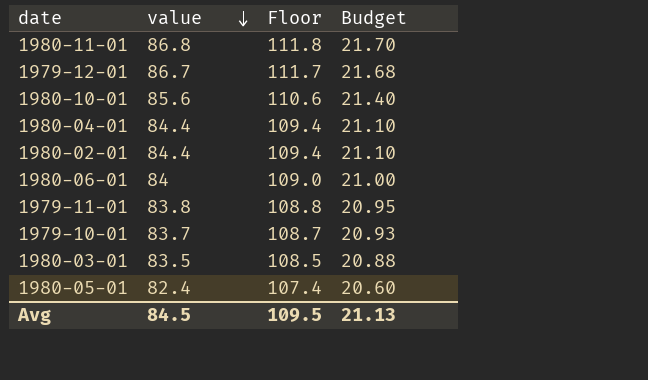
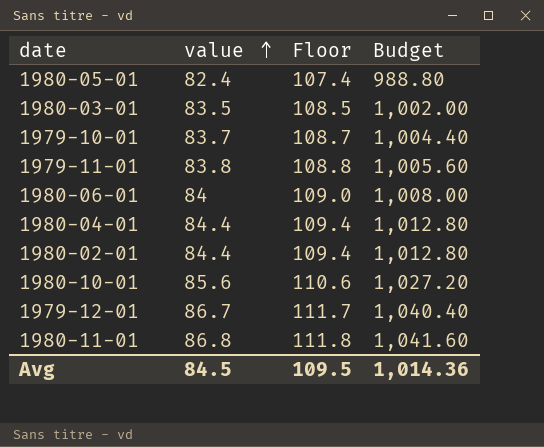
row order: value descending -> value ascending
column Budget | formula: [value] * 0.25 -> [value] * 12
Avg | Budget: 21.13 -> 1,014.36

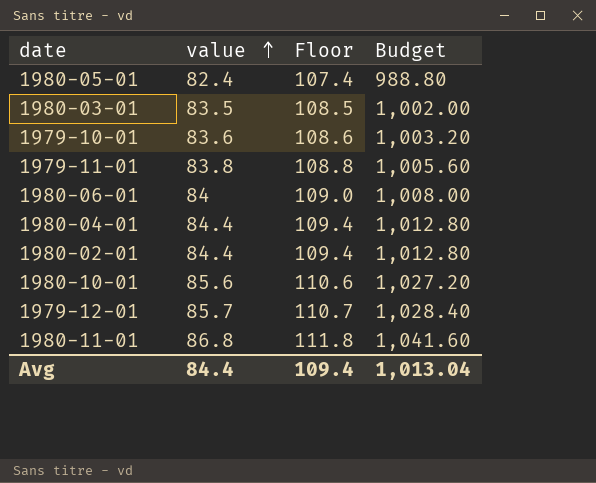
1979-10-01 | value: 83.7 -> 83.6
1979-10-01 | Floor: 108.7 -> 108.6
1979-10-01 | Budget: 1,004.40 -> 1,003.20
1979-12-01 | value: 86.7 -> 85.7
1979-12-01 | Floor: 111.7 -> 110.7
1979-12-01 | Budget: 1,040.40 -> 1,028.40
Avg | value: 84.5 -> 84.4
Avg | Floor: 109.5 -> 109.4
Avg | Budget: 1,014.36 -> 1,013.04

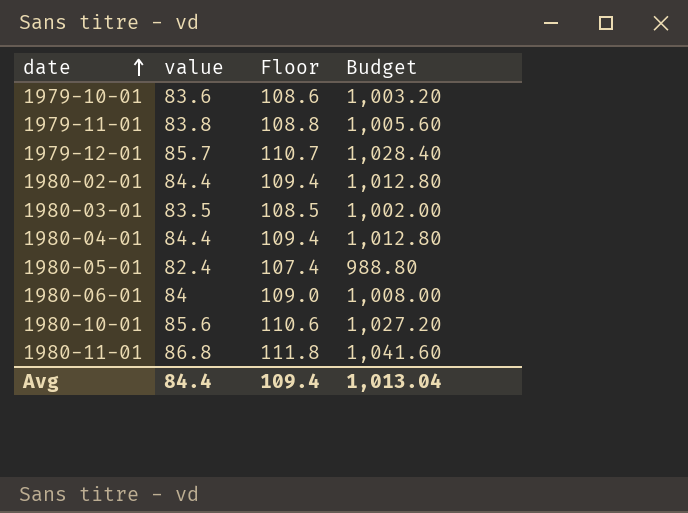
row order: value ascending -> date ascending

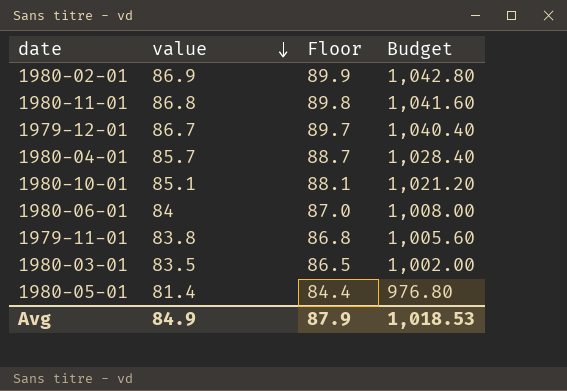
row order: date ascending -> value descending
column Floor | formula: [value] + 25 -> [value] + 3
row 1979-10-01: 83.6 | 108.6 | 1,003.20 -> none
1980-02-01 | value: 84.4 -> 86.9
1980-02-01 | Budget: 1,012.80 -> 1,042.80
1979-12-01 | value: 85.7 -> 86.7
1979-12-01 | Budget: 1,028.40 -> 1,040.40
1980-04-01 | value: 84.4 -> 85.7
1980-04-01 | Budget: 1,012.80 -> 1,028.40
1980-10-01 | value: 85.6 -> 85.1
1980-10-01 | Budget: 1,027.20 -> 1,021.20
1980-05-01 | value: 82.4 -> 81.4
1980-05-01 | Budget: 988.80 -> 976.80
Avg | value: 84.4 -> 84.9
Avg | Floor: 109.4 -> 87.9
Avg | Budget: 1,013.04 -> 1,018.53

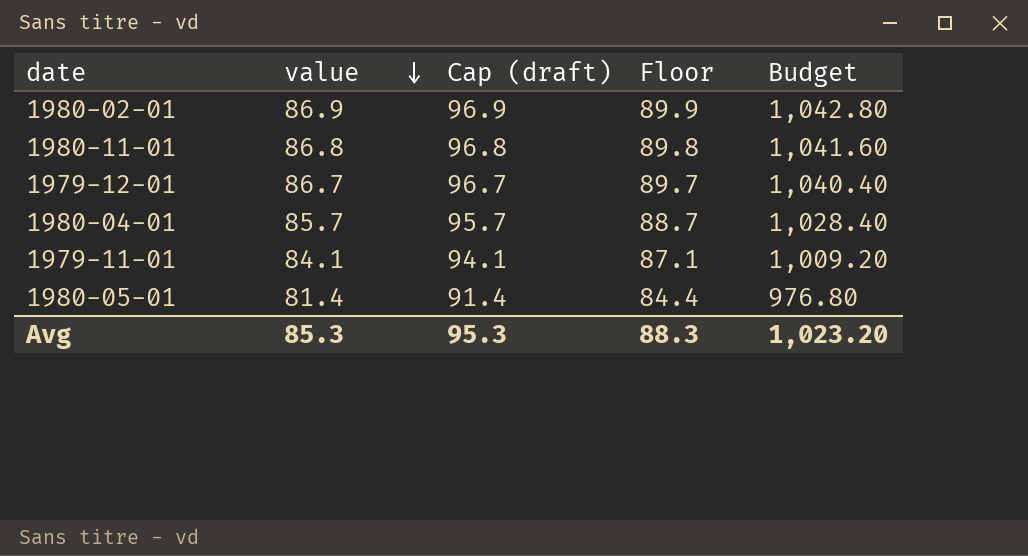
column Cap (draft) | formula: none -> [value] + 10
row 1980-10-01: 85.1 | 88.1 | 1,021.20 -> none
row 1980-06-01: 84 | 87.0 | 1,008.00 -> none
row 1980-03-01: 83.5 | 86.5 | 1,002.00 -> none
1979-11-01 | value: 83.8 -> 84.1
1979-11-01 | Floor: 86.8 -> 87.1
1979-11-01 | Budget: 1,005.60 -> 1,009.20
Avg | value: 84.9 -> 85.3
Avg | Floor: 87.9 -> 88.3
Avg | Budget: 1,018.53 -> 1,023.20

